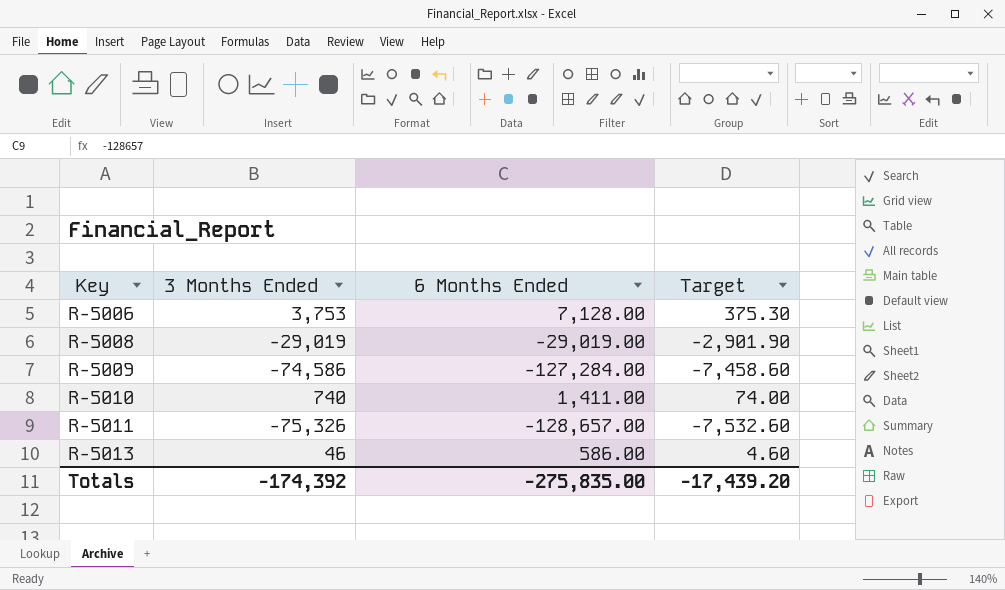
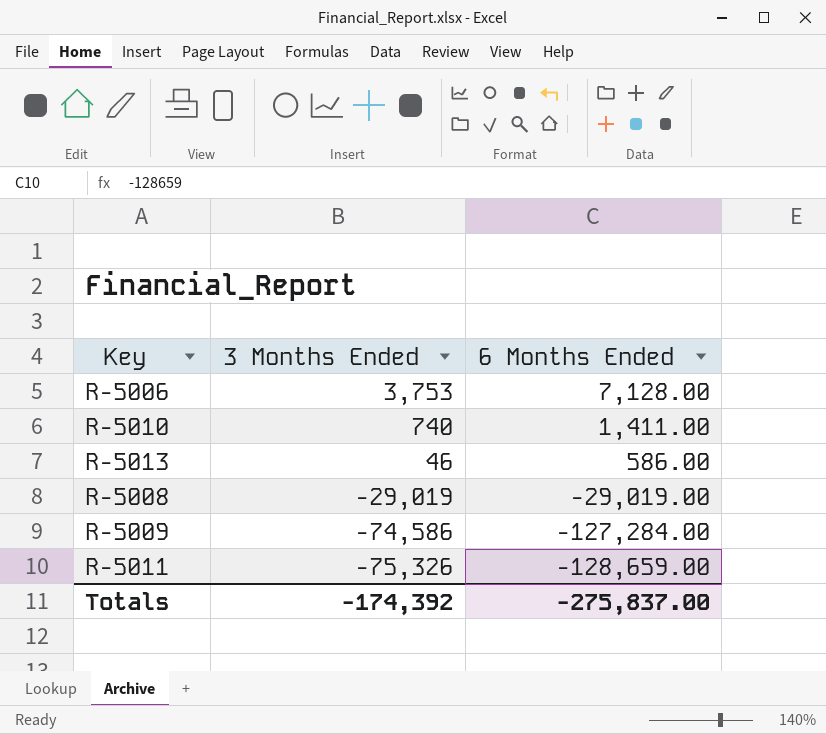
row order: Key ascending -> 3 Months Ended descending
column Target | formula: [3 Months Ended] * 0.1 -> none
R-5011 | 6 Months Ended: -128,657.00 -> -128,659.00
Totals | 6 Months Ended: -275,835.00 -> -275,837.00

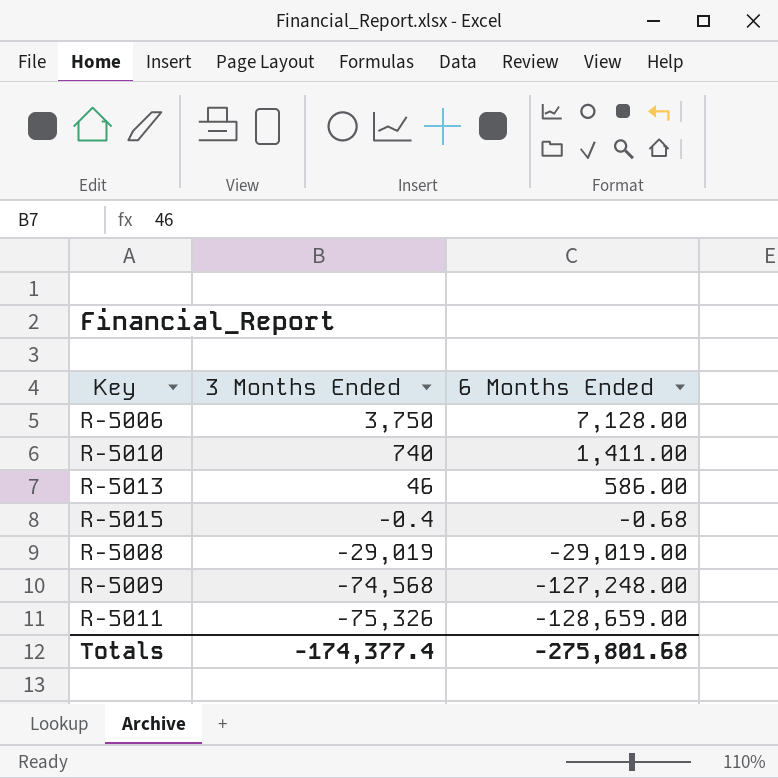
R-5006 | 3 Months Ended: 3,753 -> 3,750
row R-5015: none -> -0.4 | -0.68
R-5009 | 3 Months Ended: -74,586 -> -74,568
R-5009 | 6 Months Ended: -127,284.00 -> -127,248.00
Totals | 3 Months Ended: -174,392 -> -174,377.4
Totals | 6 Months Ended: -275,837.00 -> -275,801.68

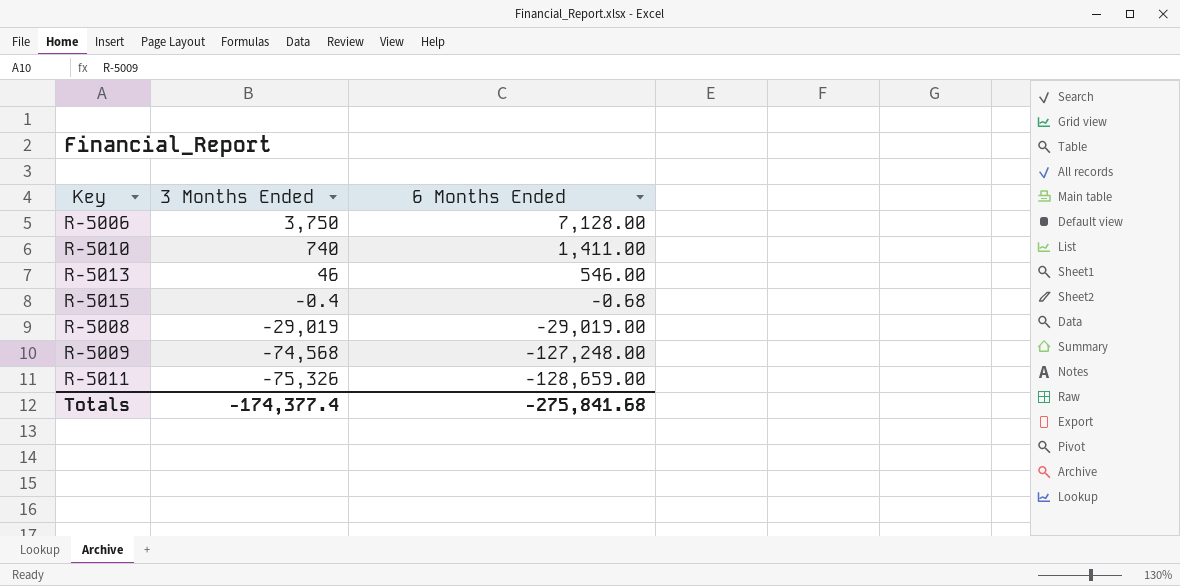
R-5013 | 6 Months Ended: 586.00 -> 546.00
Totals | 6 Months Ended: -275,801.68 -> -275,841.68

